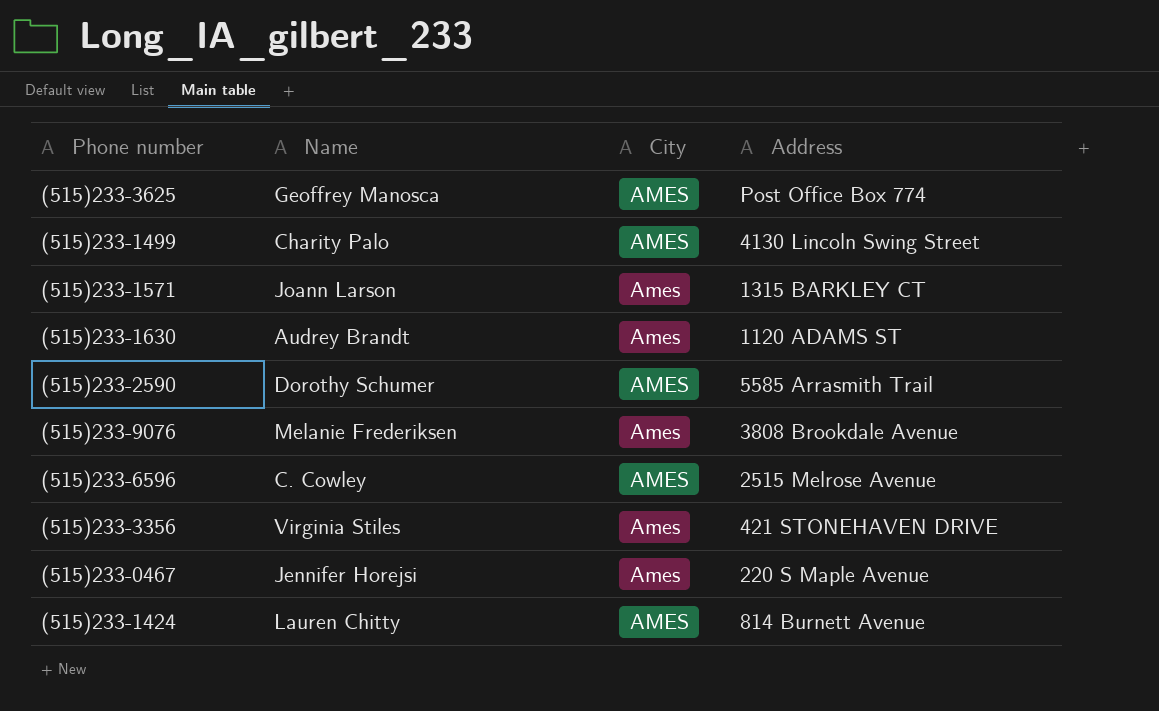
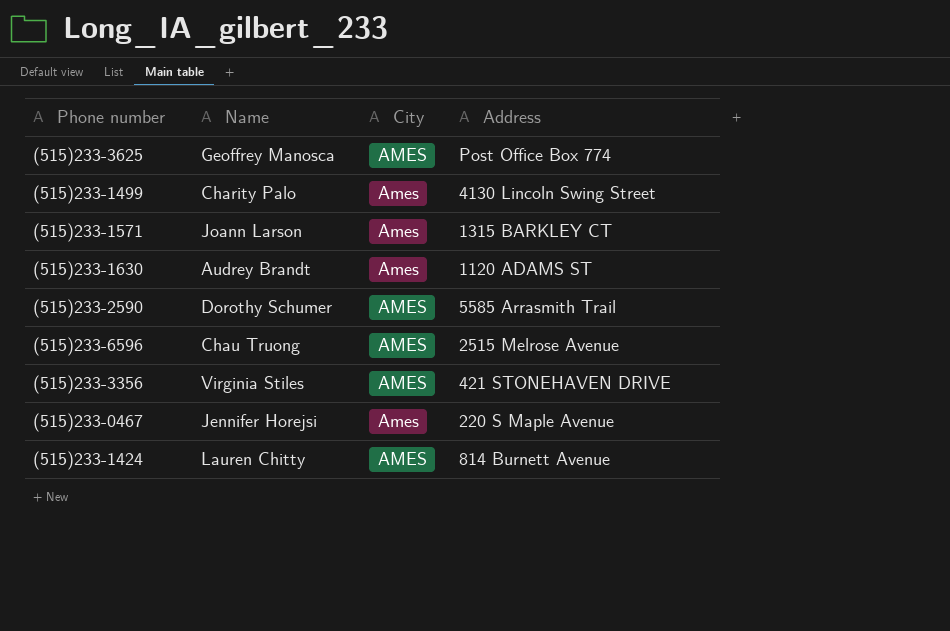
row (515)233-9076: Melanie Frederiksen | Ames | 3808 Brookdale Avenue -> none
(515)233-1499 | City: AMES -> Ames
(515)233-6596 | Name: C. Cowley -> Chau Truong
(515)233-3356 | City: Ames -> AMES

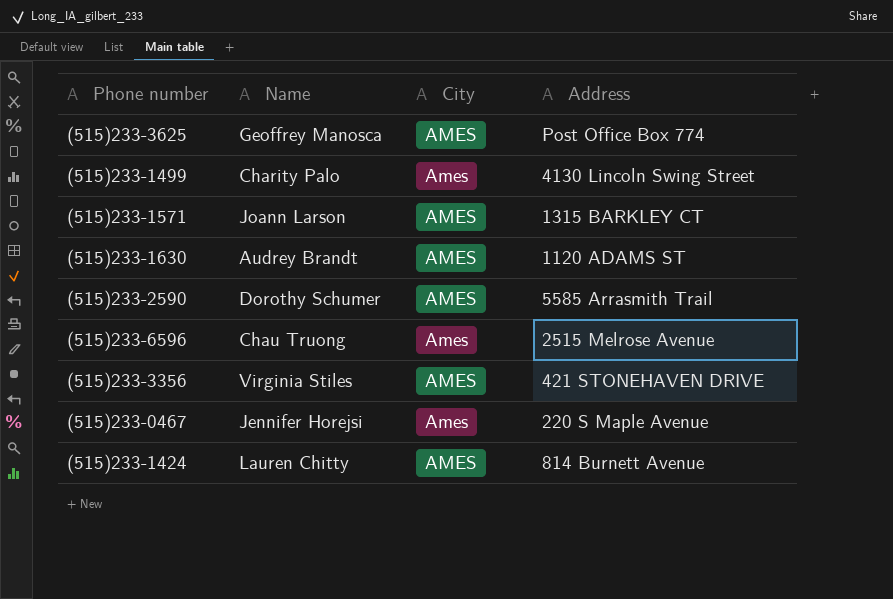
(515)233-1571 | City: Ames -> AMES
(515)233-1630 | City: Ames -> AMES
(515)233-6596 | City: AMES -> Ames

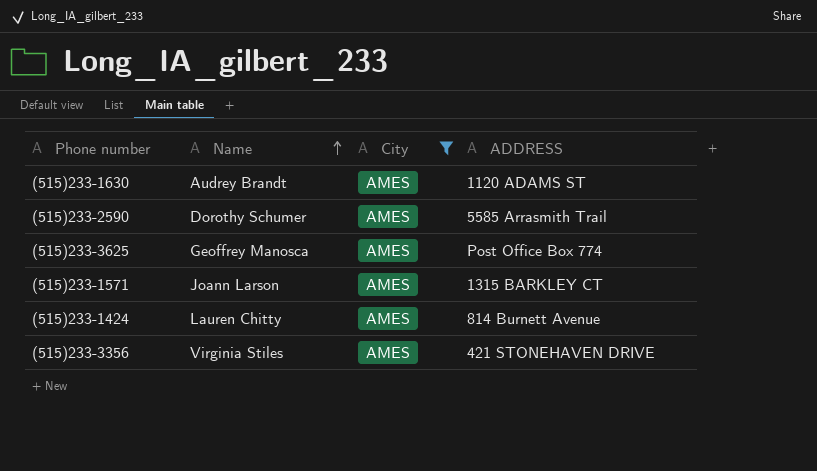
filter: none -> City = AMES
row order: none -> Name ascending
column name: Address -> ADDRESS

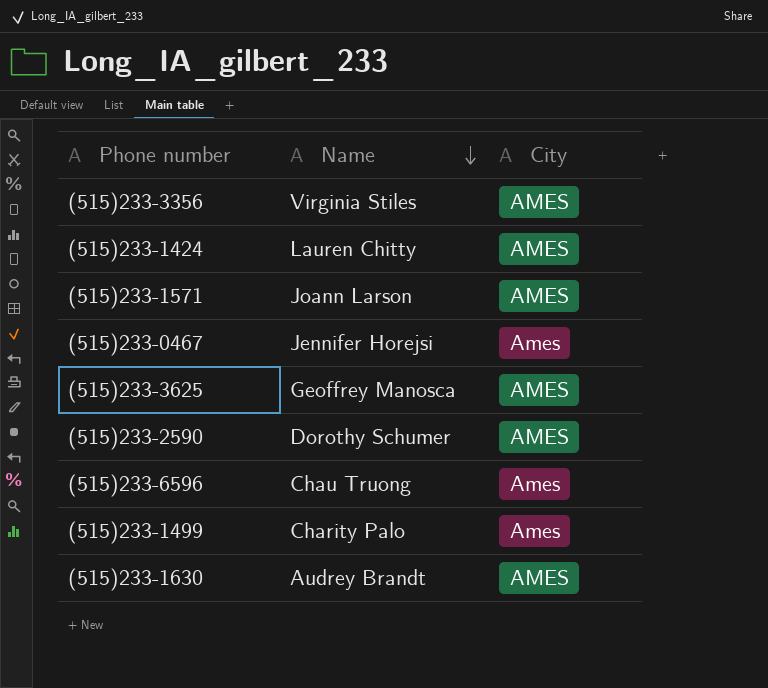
filter: City = AMES -> none
row order: Name ascending -> Name descending
column ADDRESS | position: 4 -> none

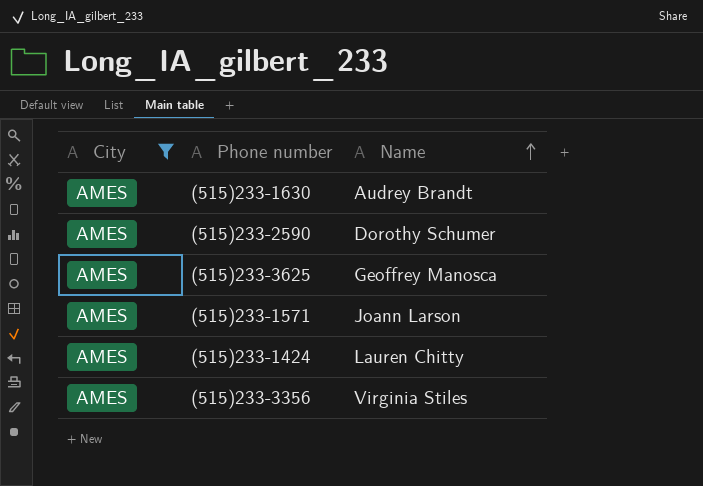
filter: none -> City = AMES
row order: Name descending -> Name ascending
column City | position: 3 -> 1

